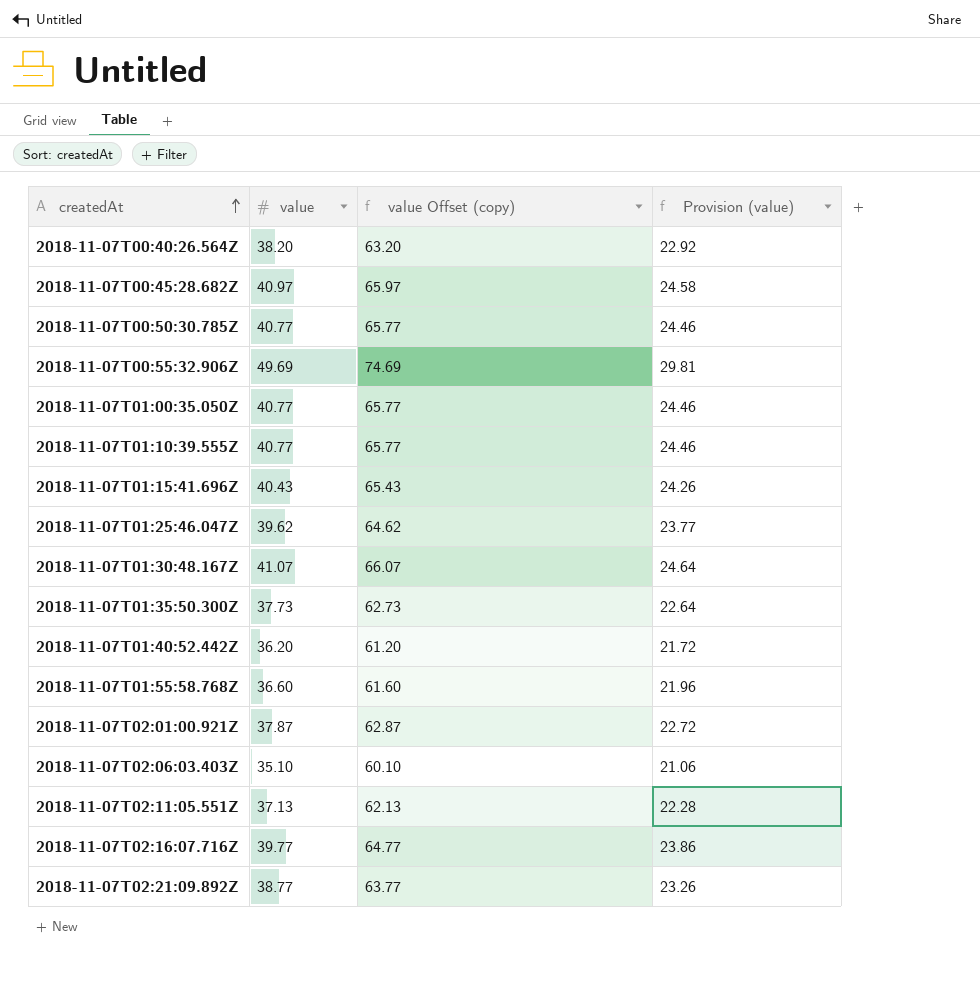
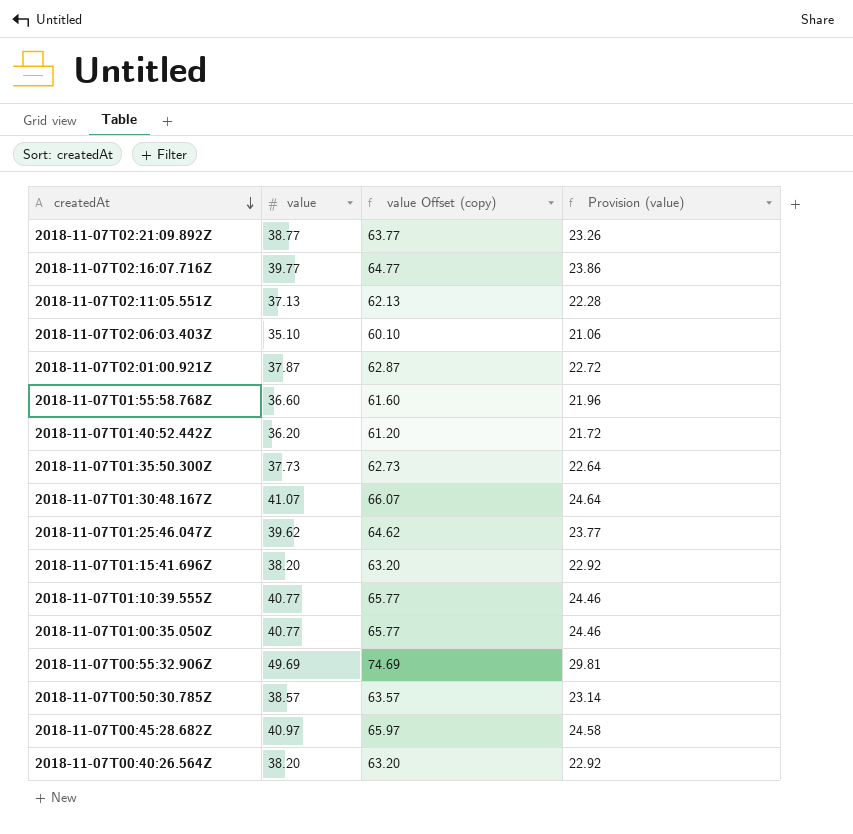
row order: createdAt ascending -> createdAt descending
2018-11-07T01:15:41.696Z | value: 40.43 -> 38.20
2018-11-07T01:15:41.696Z | value Offset (copy): 65.43 -> 63.20
2018-11-07T01:15:41.696Z | Provision (value): 24.26 -> 22.92
2018-11-07T00:50:30.785Z | value: 40.77 -> 38.57
2018-11-07T00:50:30.785Z | value Offset (copy): 65.77 -> 63.57
2018-11-07T00:50:30.785Z | Provision (value): 24.46 -> 23.14

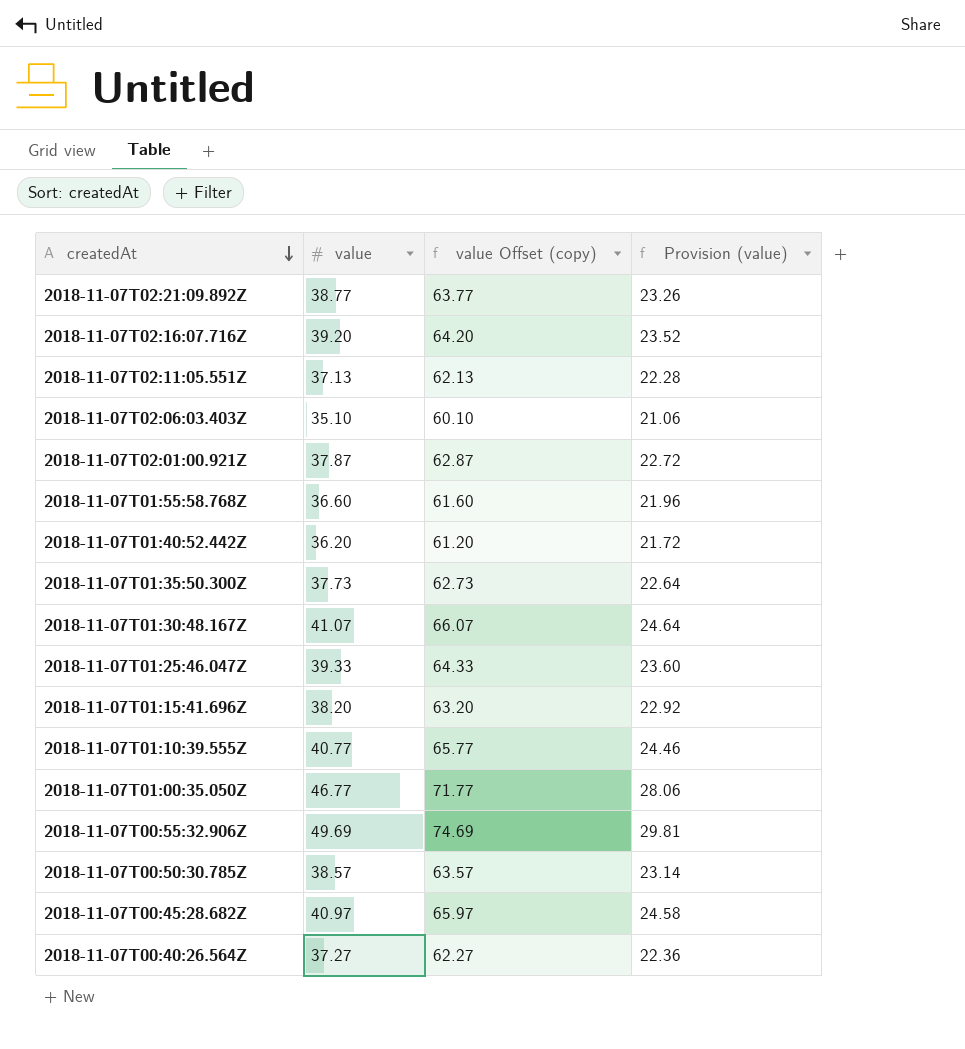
2018-11-07T02:16:07.716Z | value: 39.77 -> 39.20
2018-11-07T02:16:07.716Z | value Offset (copy): 64.77 -> 64.20
2018-11-07T02:16:07.716Z | Provision (value): 23.86 -> 23.52
2018-11-07T01:25:46.047Z | value: 39.62 -> 39.33
2018-11-07T01:25:46.047Z | value Offset (copy): 64.62 -> 64.33
2018-11-07T01:25:46.047Z | Provision (value): 23.77 -> 23.60
2018-11-07T01:00:35.050Z | value: 40.77 -> 46.77
2018-11-07T01:00:35.050Z | value Offset (copy): 65.77 -> 71.77
2018-11-07T01:00:35.050Z | Provision (value): 24.46 -> 28.06
2018-11-07T00:40:26.564Z | value: 38.20 -> 37.27
2018-11-07T00:40:26.564Z | value Offset (copy): 63.20 -> 62.27
2018-11-07T00:40:26.564Z | Provision (value): 22.92 -> 22.36

